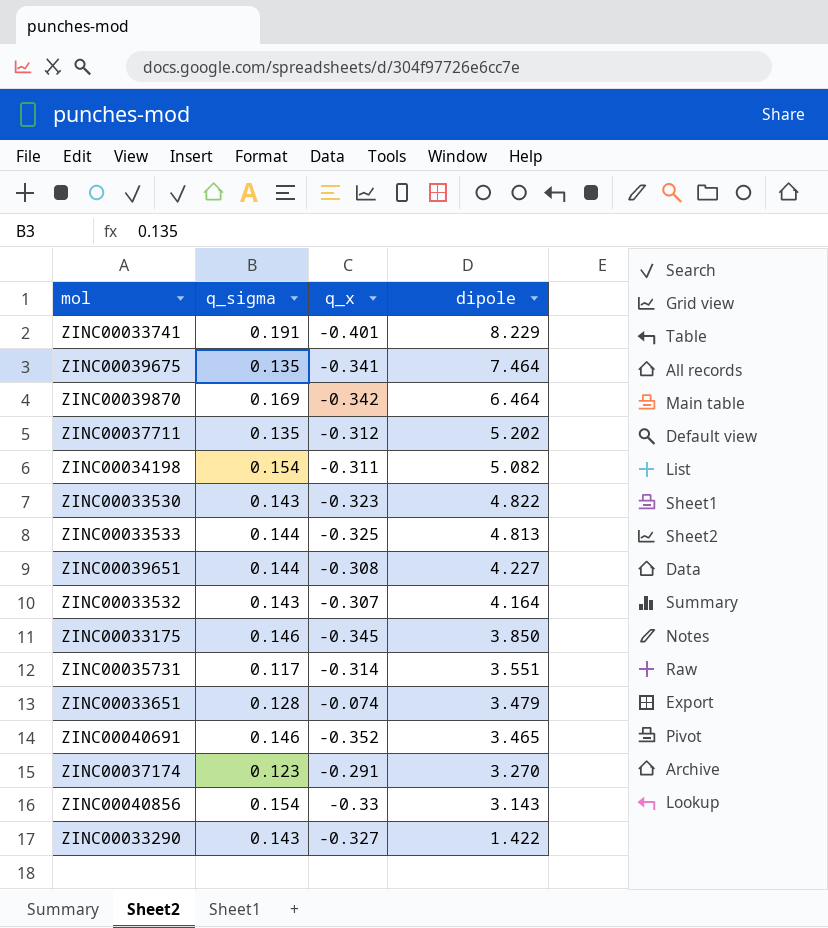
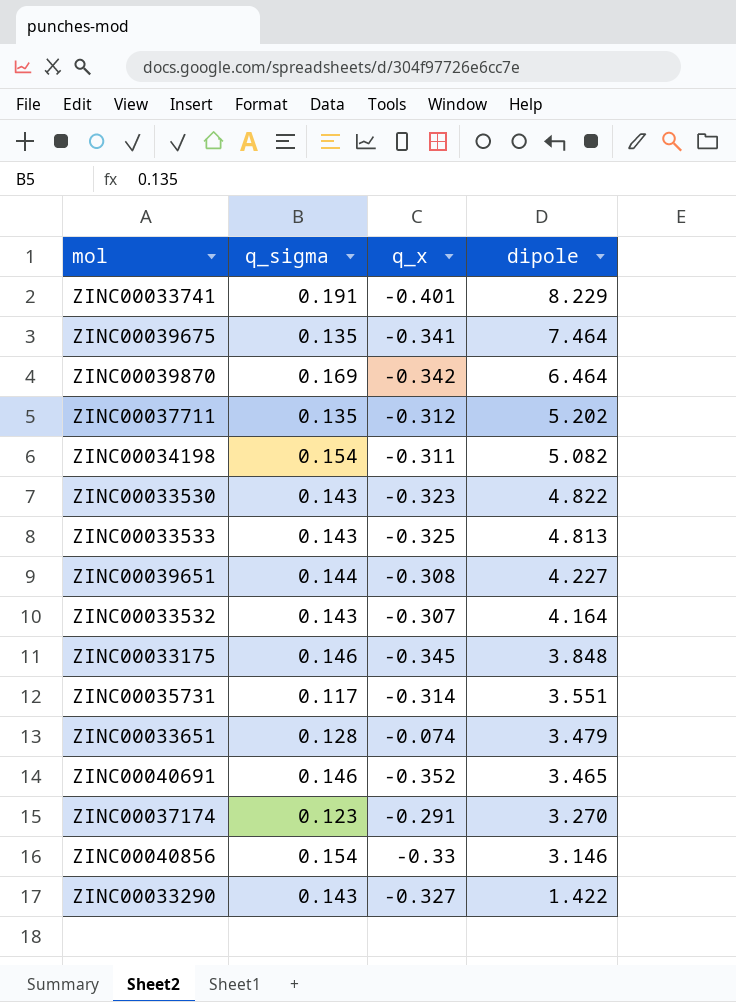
ZINC00033533 | q_sigma: 0.144 -> 0.143
ZINC00033175 | dipole: 3.850 -> 3.848
ZINC00040856 | dipole: 3.143 -> 3.146

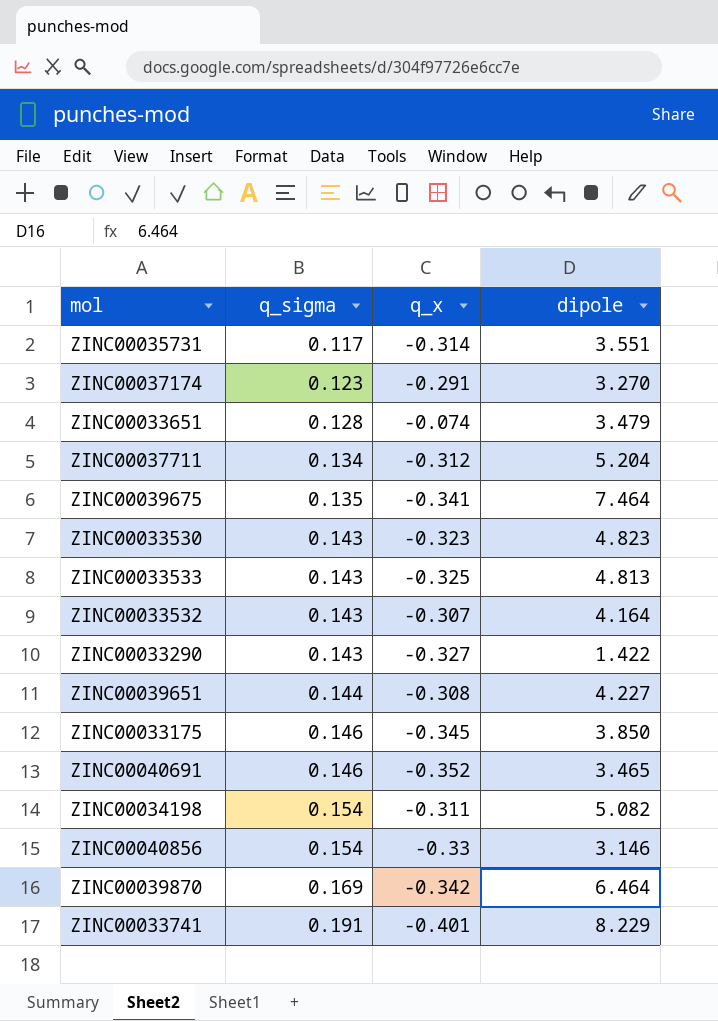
row order: dipole descending -> q_sigma ascending
ZINC00037711 | q_sigma: 0.135 -> 0.134
ZINC00037711 | dipole: 5.202 -> 5.204
ZINC00033530 | dipole: 4.822 -> 4.823
ZINC00033175 | dipole: 3.848 -> 3.850

